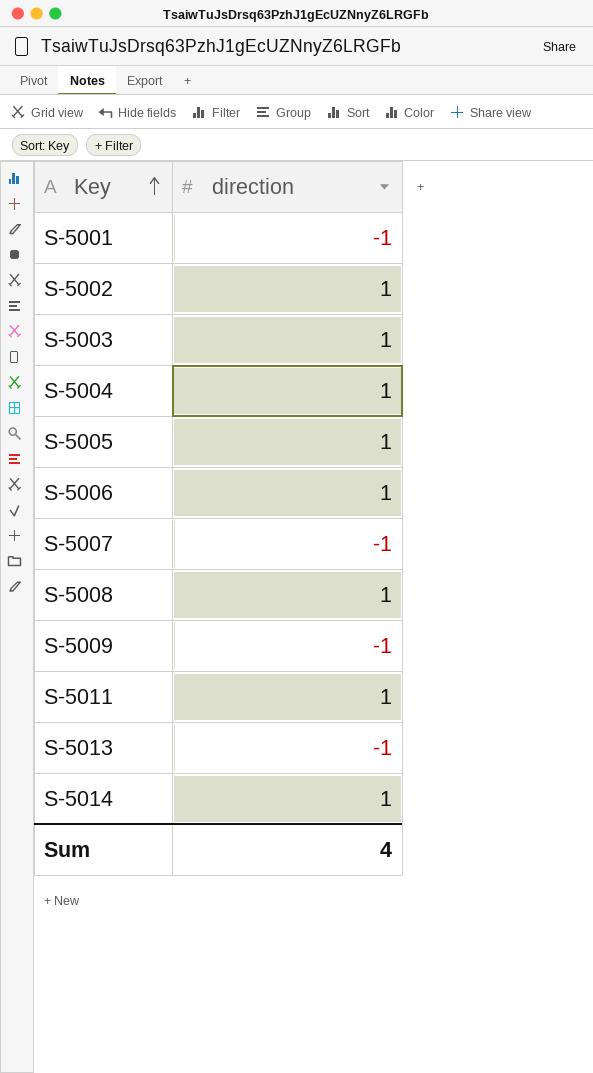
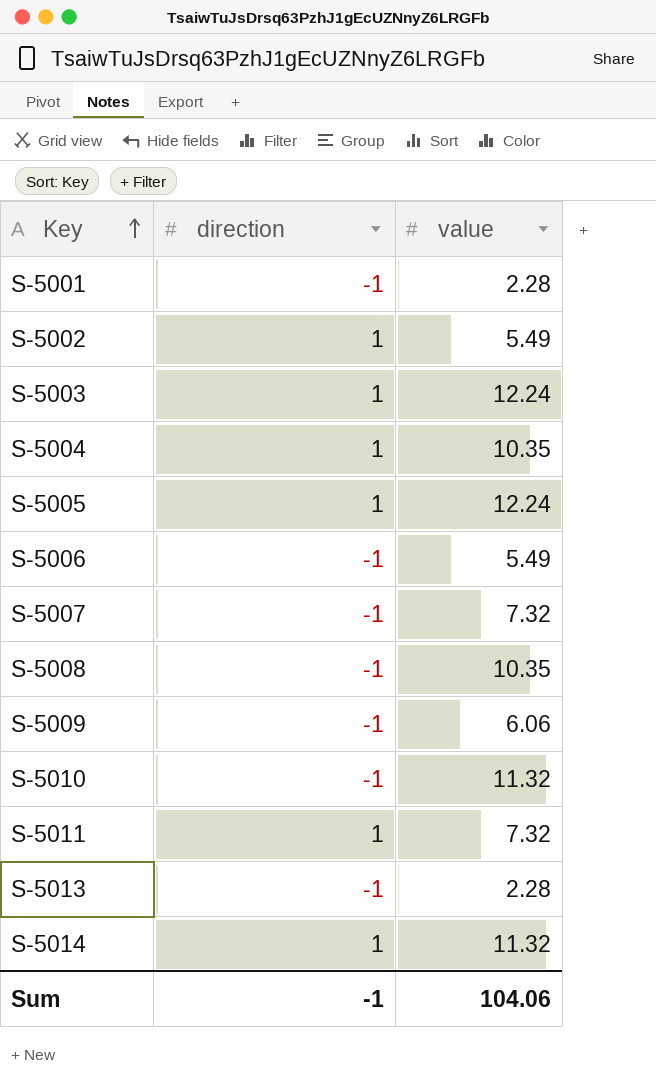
column value | position: none -> 3
S-5006 | direction: 1 -> -1
S-5008 | direction: 1 -> -1
row S-5010: none -> -1 | 11.32
Sum | direction: 4 -> -1

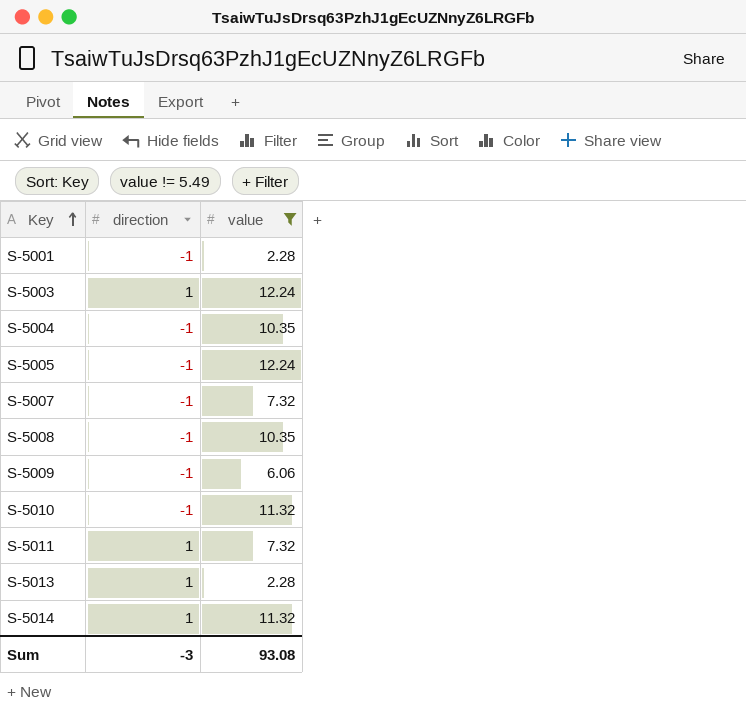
filter: none -> value != 5.49
S-5004 | direction: 1 -> -1
S-5005 | direction: 1 -> -1
S-5013 | direction: -1 -> 1
Sum | direction: -1 -> -3
Sum | value: 104.06 -> 93.08

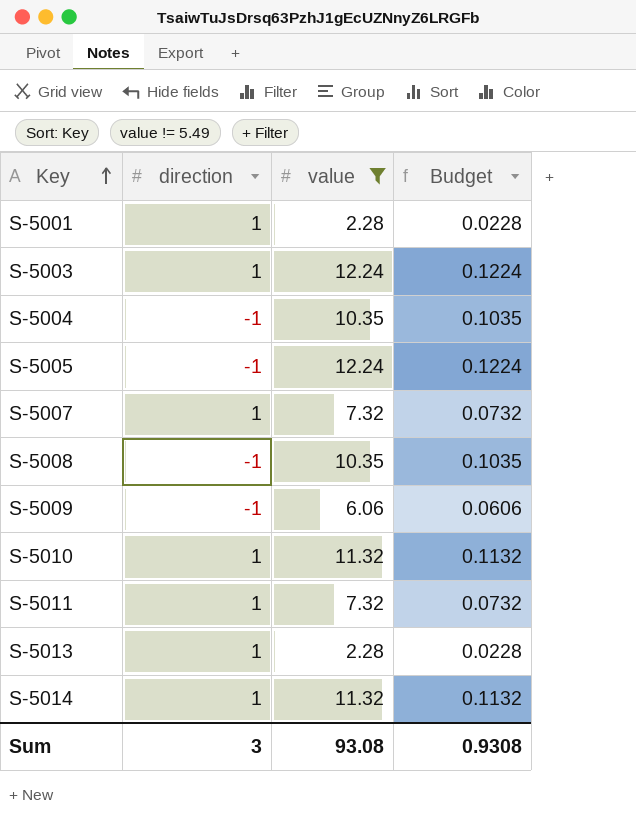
column Budget | formula: none -> [value] * 0.01
S-5001 | direction: -1 -> 1
S-5007 | direction: -1 -> 1
S-5010 | direction: -1 -> 1
Sum | direction: -3 -> 3

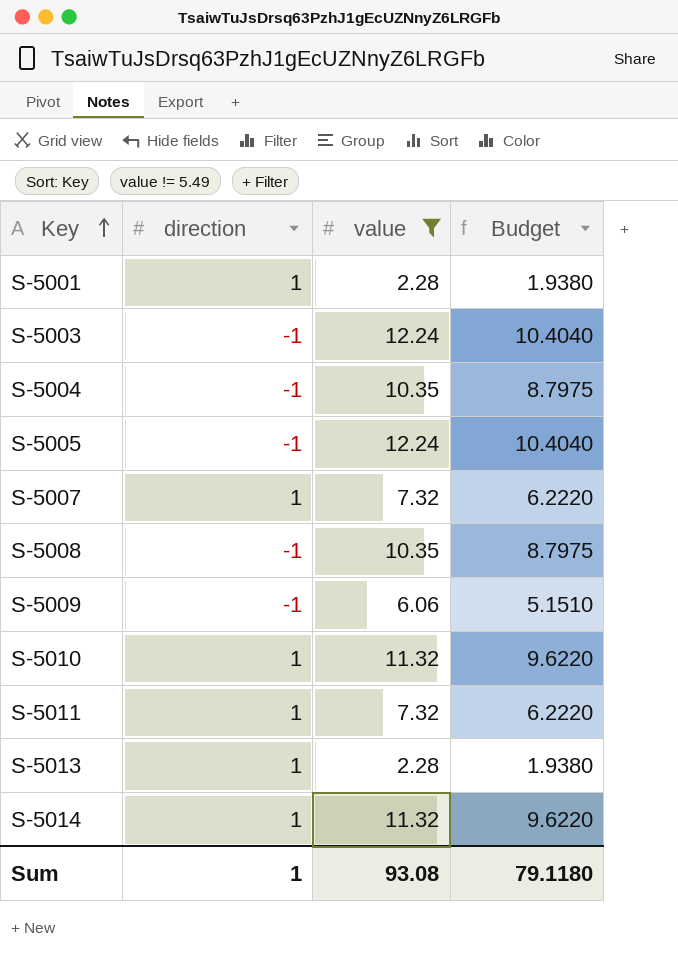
column Budget | formula: [value] * 0.01 -> [value] * 0.85
S-5003 | direction: 1 -> -1
Sum | direction: 3 -> 1
Sum | Budget: 0.9308 -> 79.1180

